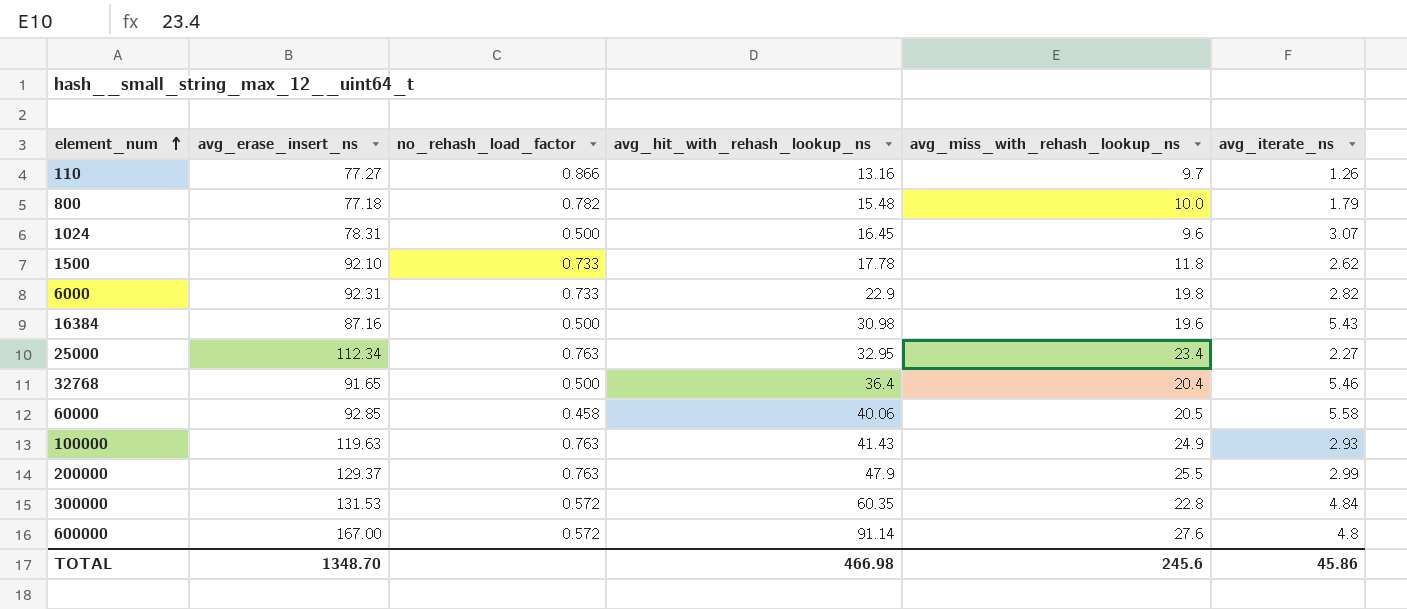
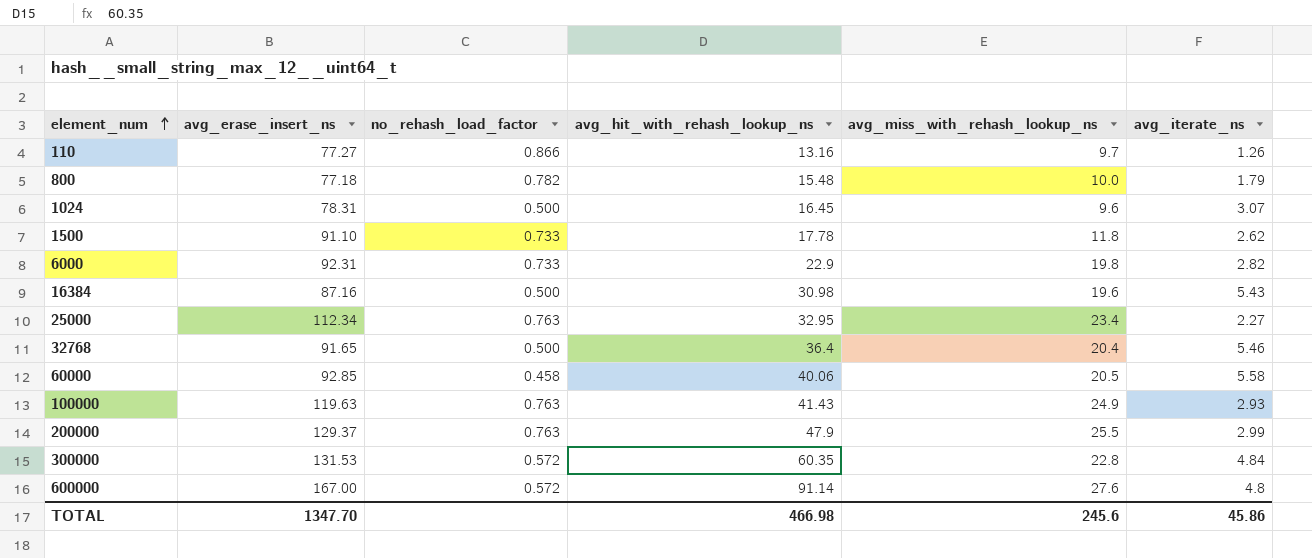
1500 | avg_erase_insert_ns: 92.10 -> 91.10
TOTAL | avg_erase_insert_ns: 1348.70 -> 1347.70

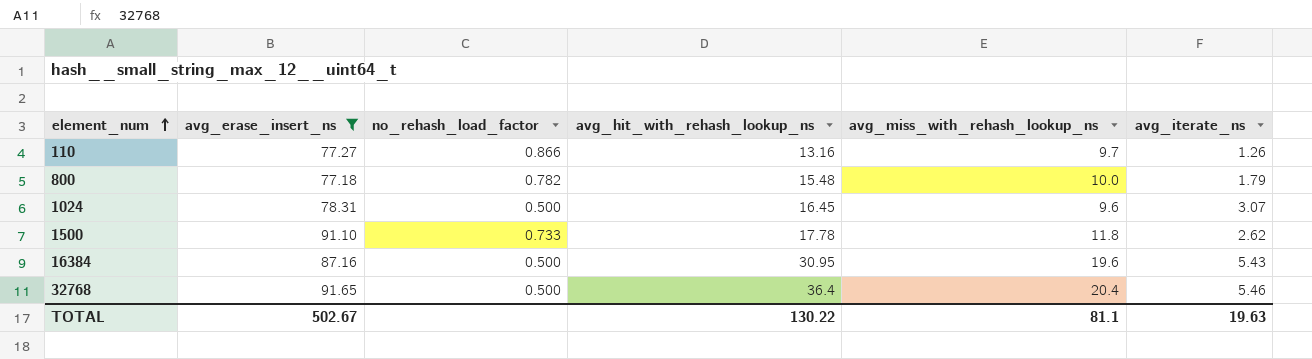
filter: none -> avg_erase_insert_ns <= 91.65
16384 | avg_hit_with_rehash_lookup_ns: 30.98 -> 30.95
TOTAL | avg_erase_insert_ns: 1347.70 -> 502.67
TOTAL | avg_hit_with_rehash_lookup_ns: 466.98 -> 130.22
TOTAL | avg_miss_with_rehash_lookup_ns: 245.6 -> 81.1
TOTAL | avg_iterate_ns: 45.86 -> 19.63

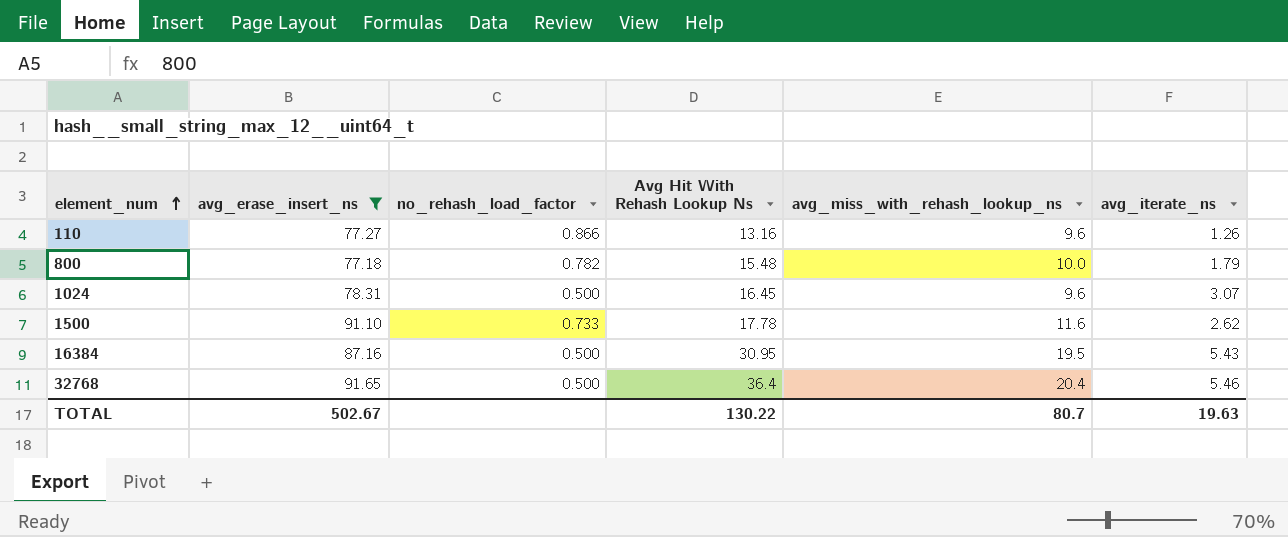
column name: avg_hit_with_rehash_lookup_ns -> Avg Hit With Rehash Lookup Ns
110 | avg_miss_with_rehash_lookup_ns: 9.7 -> 9.6
1500 | avg_miss_with_rehash_lookup_ns: 11.8 -> 11.6
16384 | avg_miss_with_rehash_lookup_ns: 19.6 -> 19.5
TOTAL | avg_miss_with_rehash_lookup_ns: 81.1 -> 80.7

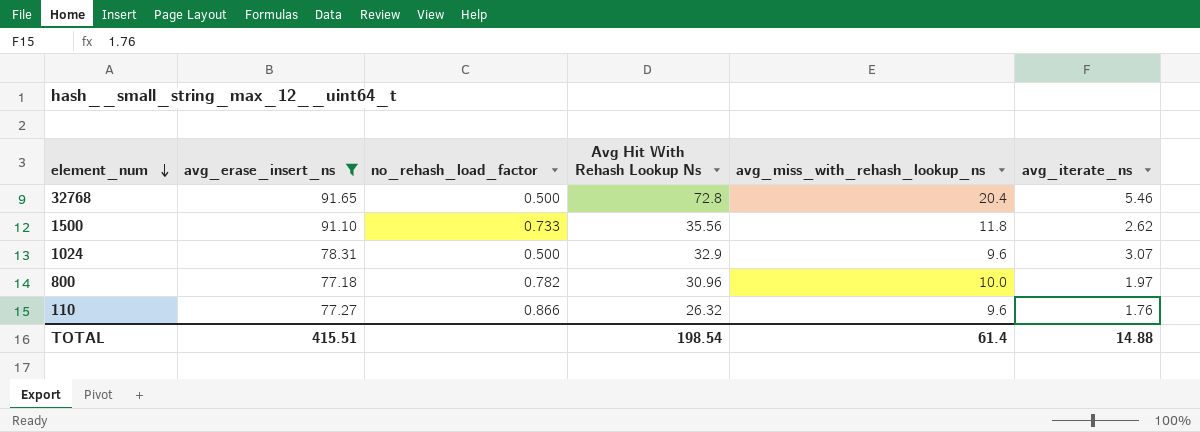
row order: element_num ascending -> element_num descending
row 16384: 87.16 | 0.500 | 30.95 | 19.5 | 5.43 -> none
32768 | Avg Hit With Rehash Lookup Ns: 36.4 -> 72.8
1500 | Avg Hit With Rehash Lookup Ns: 17.78 -> 35.56
1500 | avg_miss_with_rehash_lookup_ns: 11.6 -> 11.8
1024 | Avg Hit With Rehash Lookup Ns: 16.45 -> 32.9
800 | Avg Hit With Rehash Lookup Ns: 15.48 -> 30.96
800 | avg_iterate_ns: 1.79 -> 1.97
110 | Avg Hit With Rehash Lookup Ns: 13.16 -> 26.32
110 | avg_iterate_ns: 1.26 -> 1.76
TOTAL | avg_erase_insert_ns: 502.67 -> 415.51
TOTAL | Avg Hit With Rehash Lookup Ns: 130.22 -> 198.54
TOTAL | avg_miss_with_rehash_lookup_ns: 80.7 -> 61.4
TOTAL | avg_iterate_ns: 19.63 -> 14.88

